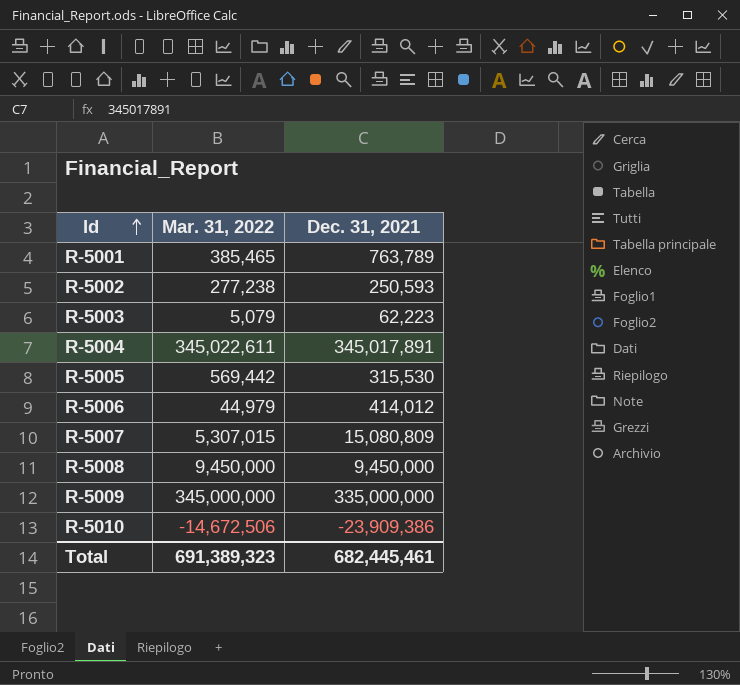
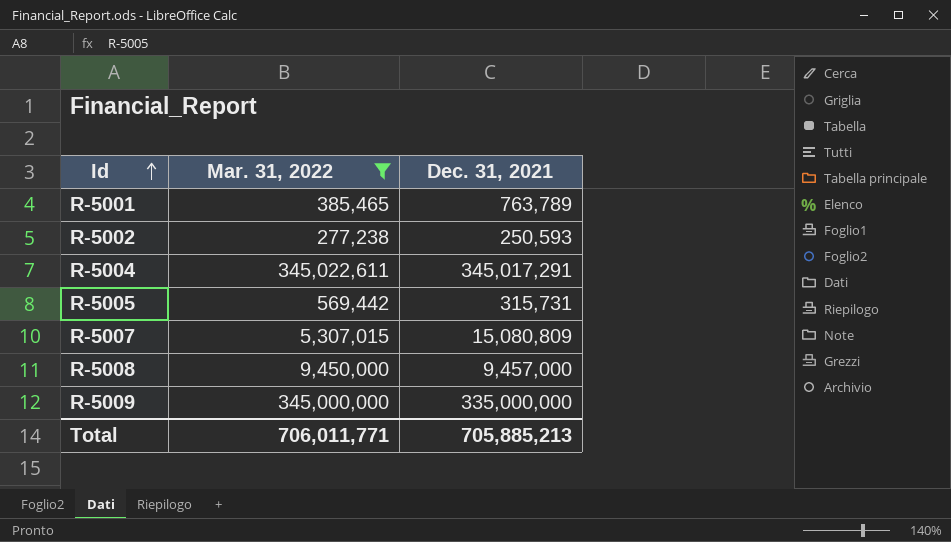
filter: none -> Mar. 31, 2022 >= 277,238
R-5004 | Dec. 31, 2021: 345,017,891 -> 345,017,291
R-5005 | Dec. 31, 2021: 315,530 -> 315,731
R-5008 | Dec. 31, 2021: 9,450,000 -> 9,457,000
Total | Mar. 31, 2022: 691,389,323 -> 706,011,771
Total | Dec. 31, 2021: 682,445,461 -> 705,885,213

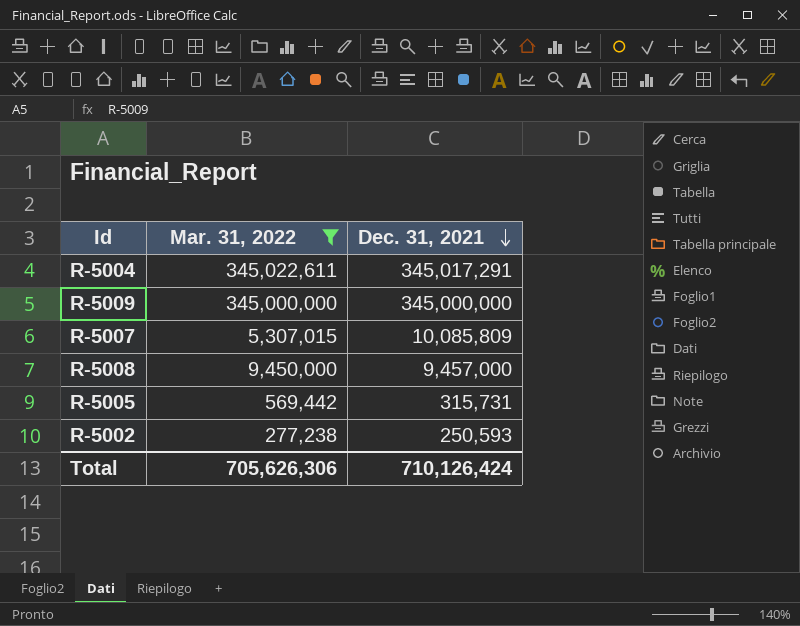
row order: Id ascending -> Dec. 31, 2021 descending
row R-5001: 385,465 | 763,789 -> none
R-5009 | Dec. 31, 2021: 335,000,000 -> 345,000,000
R-5007 | Dec. 31, 2021: 15,080,809 -> 10,085,809
Total | Mar. 31, 2022: 706,011,771 -> 705,626,306
Total | Dec. 31, 2021: 705,885,213 -> 710,126,424

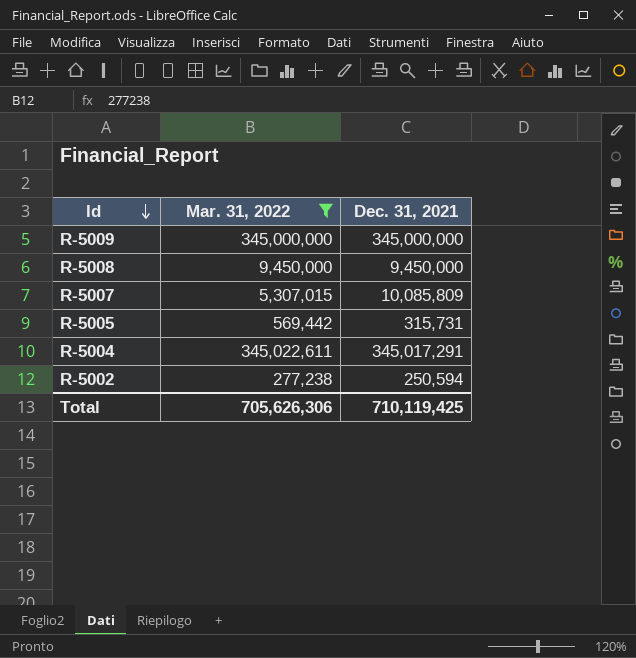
row order: Dec. 31, 2021 descending -> Id descending
R-5008 | Dec. 31, 2021: 9,457,000 -> 9,450,000
R-5002 | Dec. 31, 2021: 250,593 -> 250,594
Total | Dec. 31, 2021: 710,126,424 -> 710,119,425

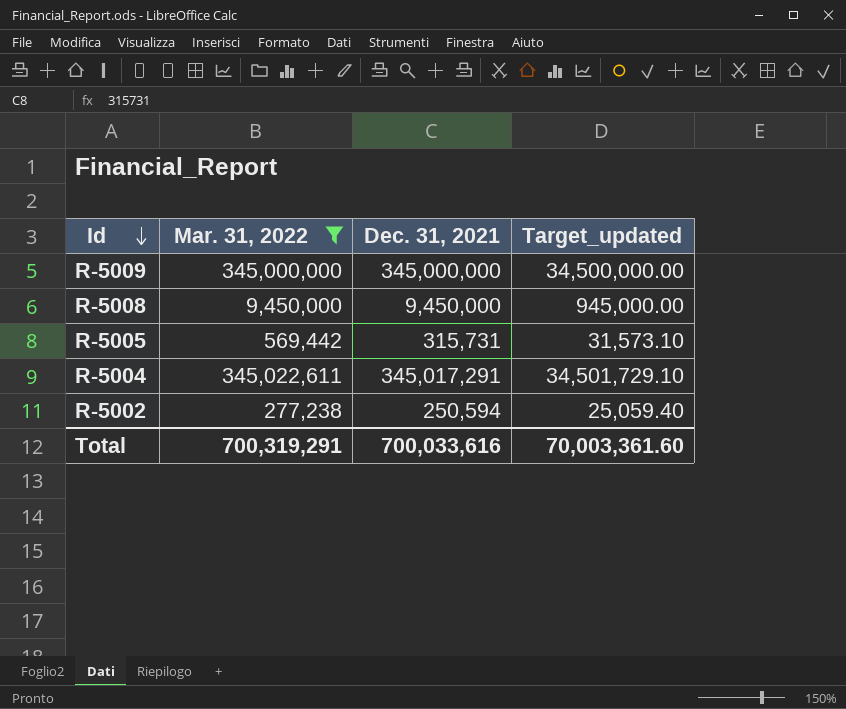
column Target_updated | formula: none -> [Dec. 31, 2021] * 0.1
row R-5007: 5,307,015 | 10,085,809 -> none
Total | Mar. 31, 2022: 705,626,306 -> 700,319,291
Total | Dec. 31, 2021: 710,119,425 -> 700,033,616

